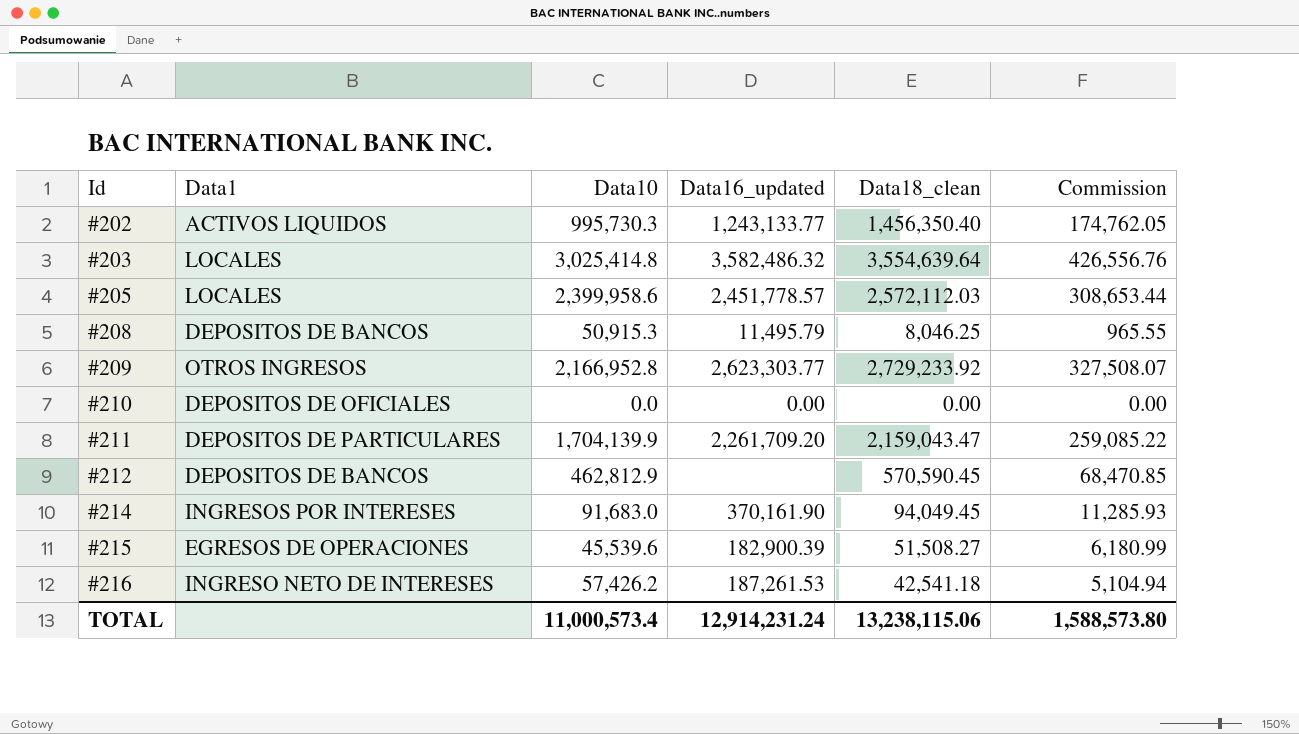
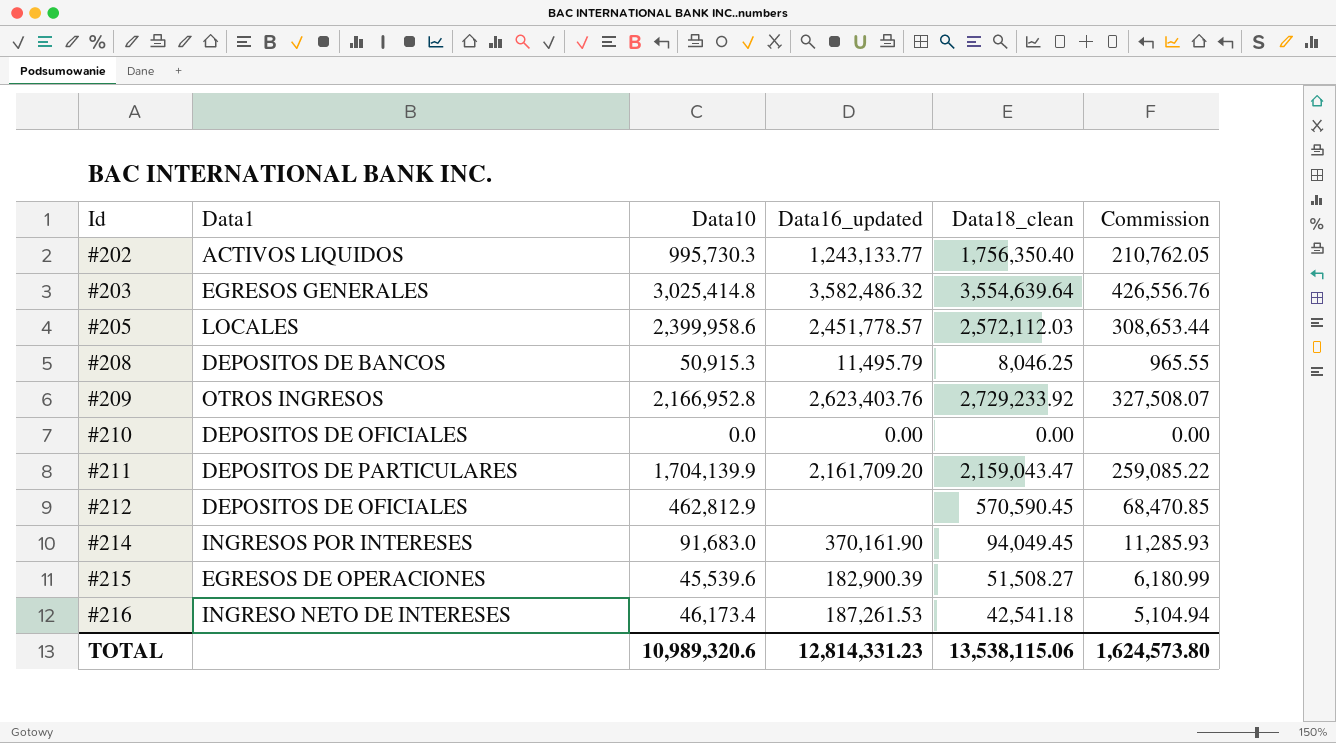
#202 | Data18_clean: 1,456,350.40 -> 1,756,350.40
#202 | Commission: 174,762.05 -> 210,762.05
#203 | Data1: LOCALES -> EGRESOS GENERALES
#209 | Data16_updated: 2,623,303.77 -> 2,623,403.76
#211 | Data16_updated: 2,261,709.20 -> 2,161,709.20
#212 | Data1: DEPOSITOS DE BANCOS -> DEPOSITOS DE OFICIALES
#216 | Data10: 57,426.2 -> 46,173.4
TOTAL | Data10: 11,000,573.4 -> 10,989,320.6
TOTAL | Data16_updated: 12,914,231.24 -> 12,814,331.23
TOTAL | Data18_clean: 13,238,115.06 -> 13,538,115.06
TOTAL | Commission: 1,588,573.80 -> 1,624,573.80

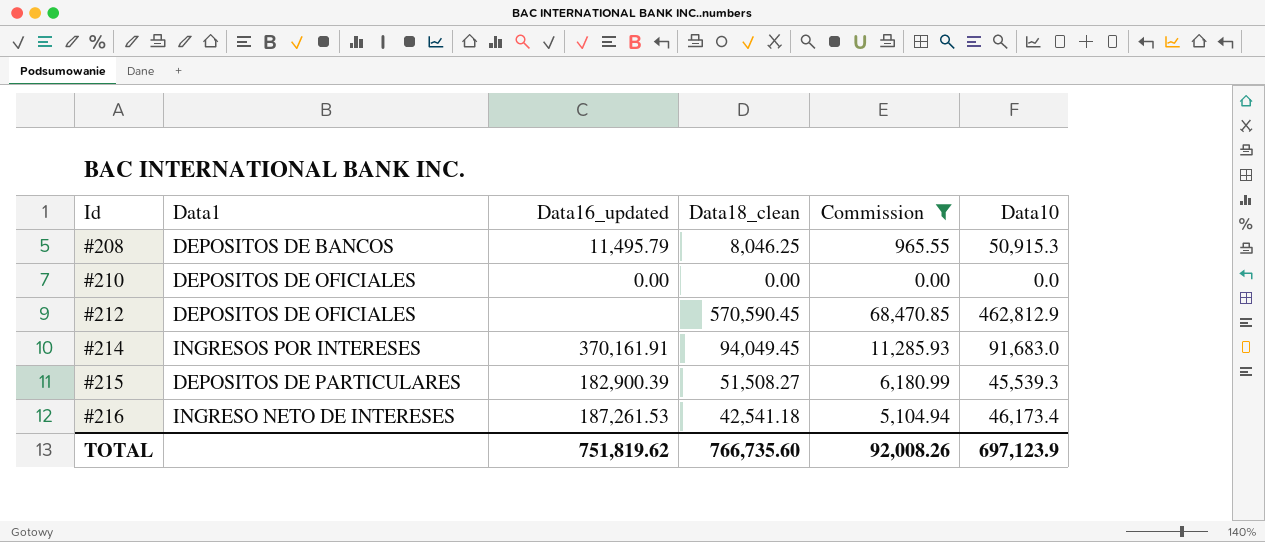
filter: none -> Commission <= 68,470.85
column Data10 | position: 3 -> 6
#214 | Data16_updated: 370,161.90 -> 370,161.91
#215 | Data1: EGRESOS DE OPERACIONES -> DEPOSITOS DE PARTICULARES
#215 | Data10: 45,539.6 -> 45,539.3
TOTAL | Data16_updated: 12,814,331.23 -> 751,819.62
TOTAL | Data18_clean: 13,538,115.06 -> 766,735.60
TOTAL | Commission: 1,624,573.80 -> 92,008.26
TOTAL | Data10: 10,989,320.6 -> 697,123.9

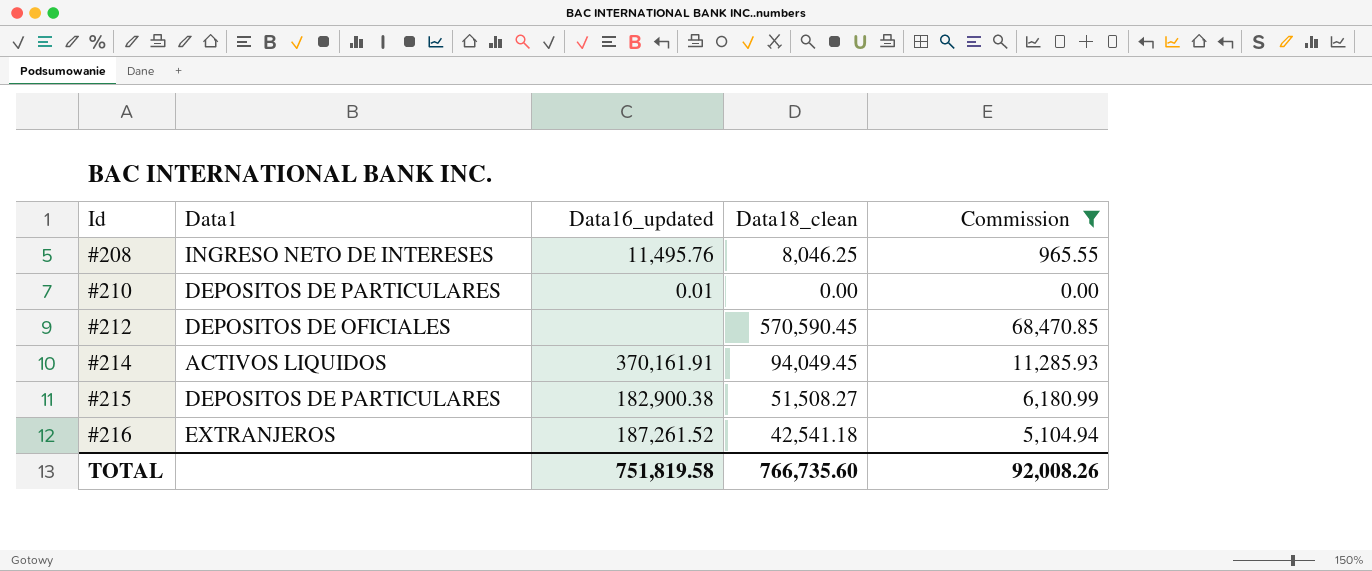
column Data10 | position: 6 -> none
#208 | Data1: DEPOSITOS DE BANCOS -> INGRESO NETO DE INTERESES
#208 | Data16_updated: 11,495.79 -> 11,495.76
#210 | Data1: DEPOSITOS DE OFICIALES -> DEPOSITOS DE PARTICULARES
#210 | Data16_updated: 0.00 -> 0.01
#214 | Data1: INGRESOS POR INTERESES -> ACTIVOS LIQUIDOS
#215 | Data16_updated: 182,900.39 -> 182,900.38
#216 | Data1: INGRESO NETO DE INTERESES -> EXTRANJEROS
#216 | Data16_updated: 187,261.53 -> 187,261.52
TOTAL | Data16_updated: 751,819.62 -> 751,819.58

